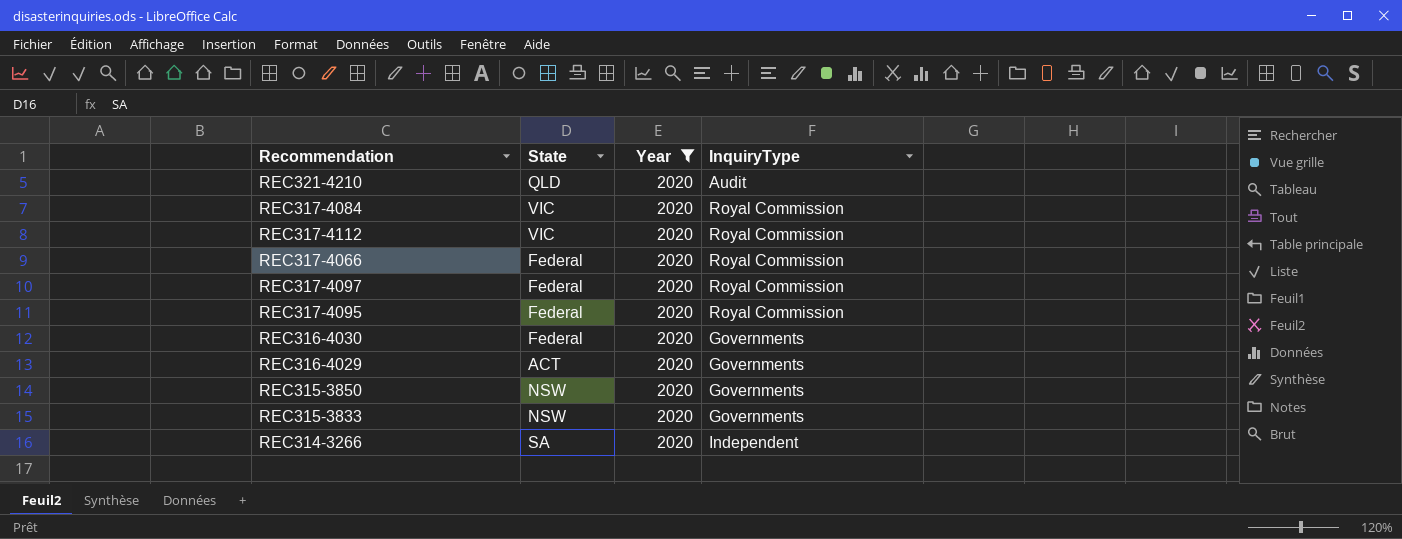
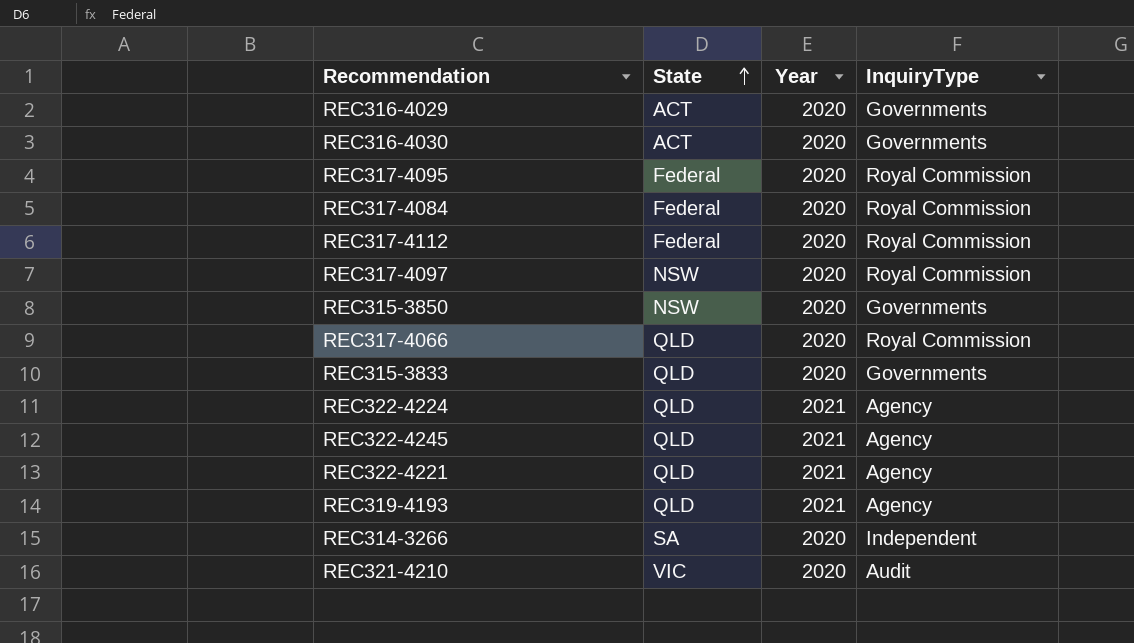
filter: Year = 2020 -> none
row order: none -> State ascending
REC316-4030 | State: Federal -> ACT
REC317-4084 | State: VIC -> Federal
REC317-4112 | State: VIC -> Federal
REC317-4097 | State: Federal -> NSW
REC317-4066 | State: Federal -> QLD
REC315-3833 | State: NSW -> QLD
REC321-4210 | State: QLD -> VIC

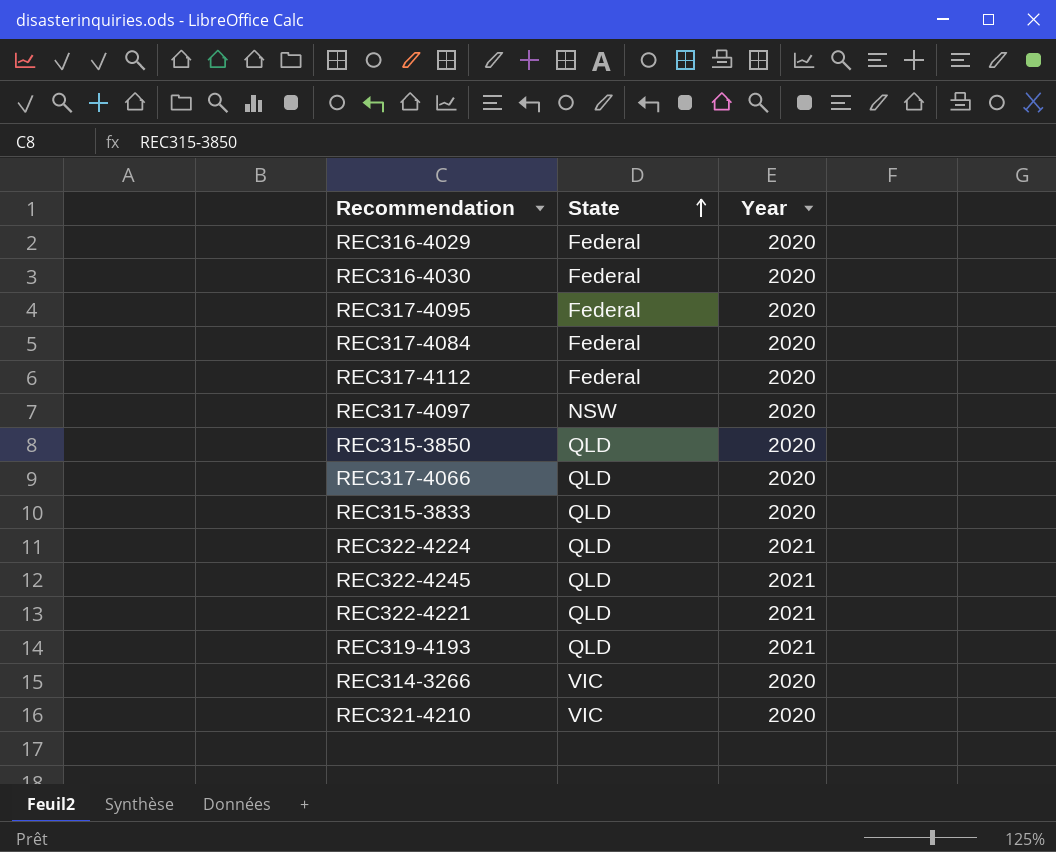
column InquiryType | position: 4 -> none
REC316-4029 | State: ACT -> Federal
REC316-4030 | State: ACT -> Federal
REC315-3850 | State: NSW -> QLD
REC314-3266 | State: SA -> VIC

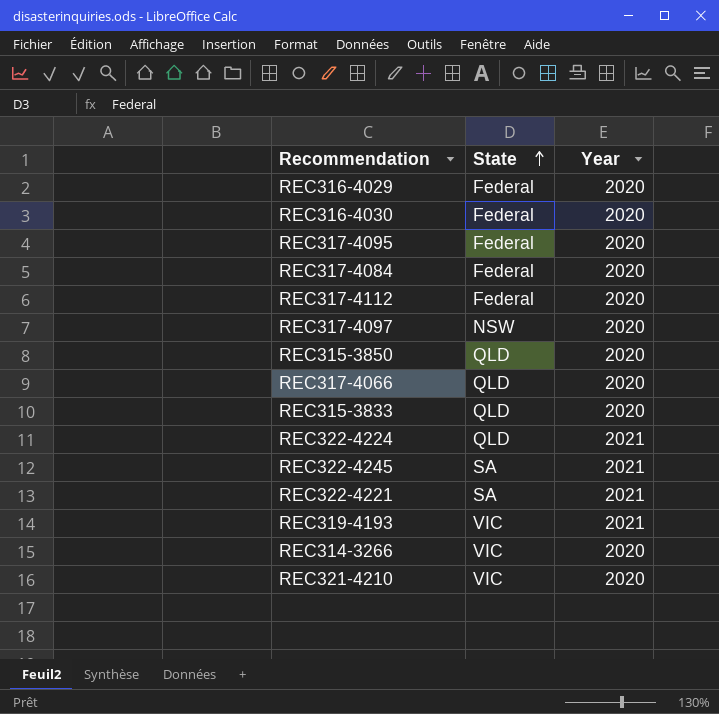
REC322-4245 | State: QLD -> SA
REC322-4221 | State: QLD -> SA
REC319-4193 | State: QLD -> VIC

